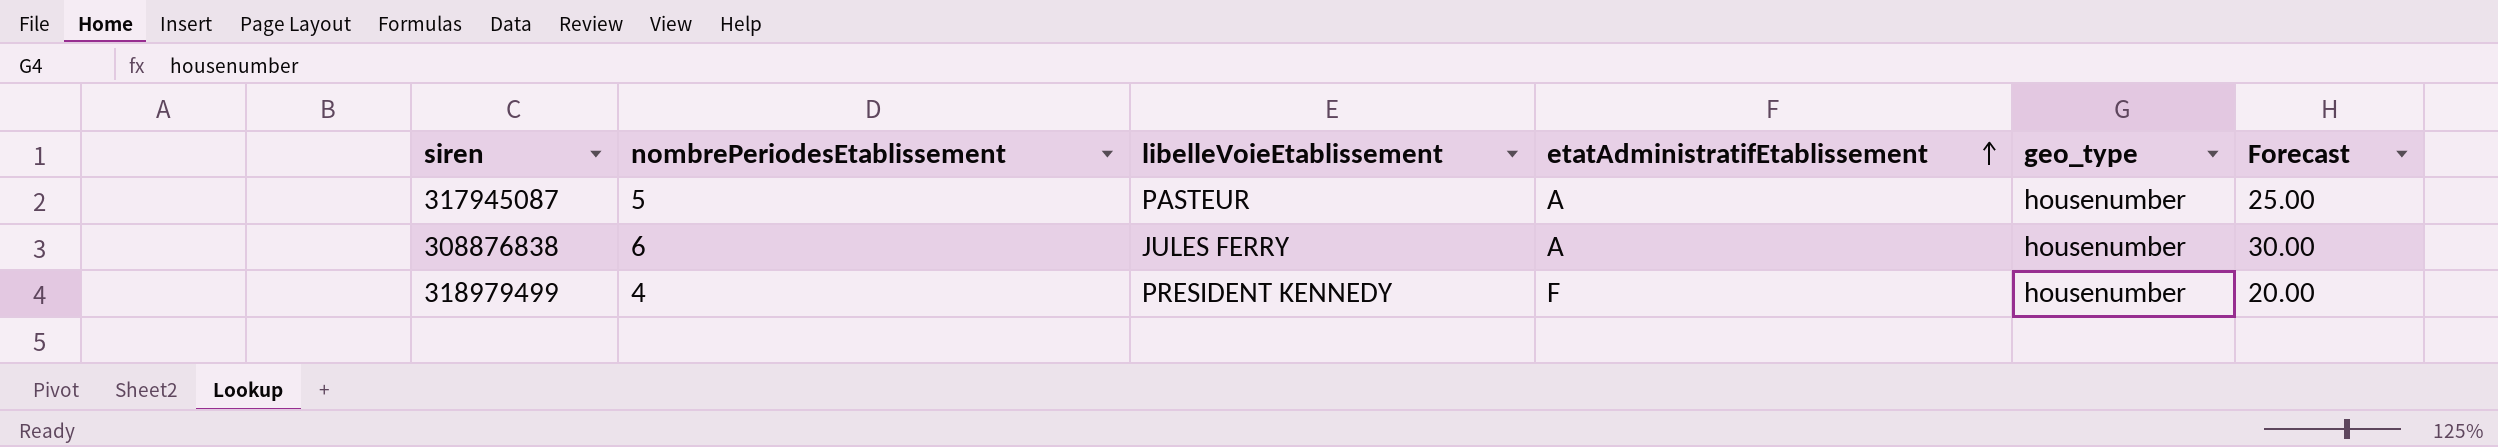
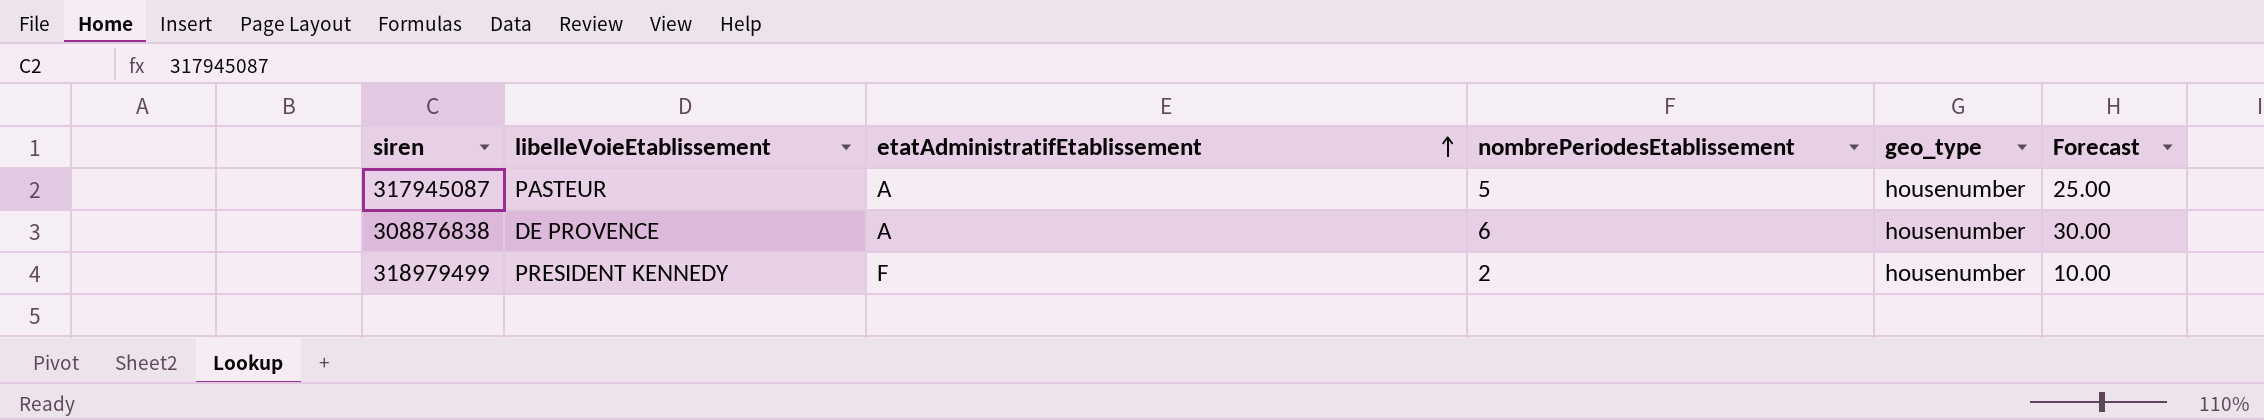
column nombrePeriodesEtablissement | position: 2 -> 4
308876838 | libelleVoieEtablissement: JULES FERRY -> DE PROVENCE
318979499 | nombrePeriodesEtablissement: 4 -> 2
318979499 | Forecast: 20.00 -> 10.00

